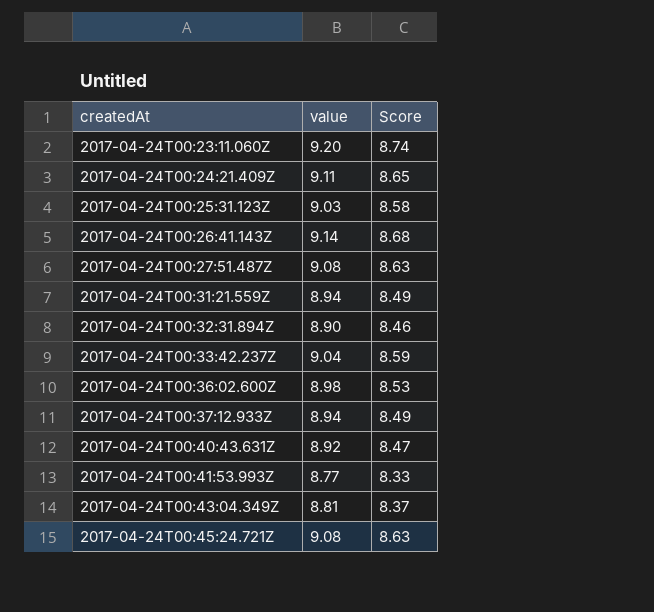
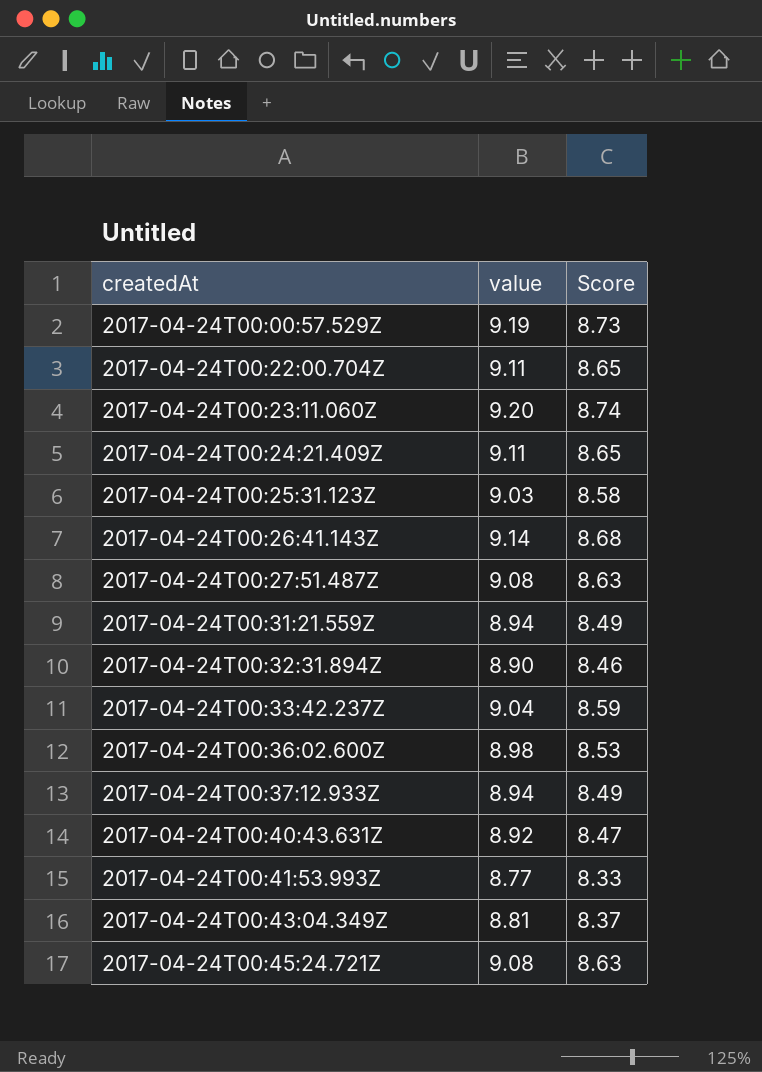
row 2017-04-24T00:00:57.529Z: none -> 9.19 | 8.73
row 2017-04-24T00:22:00.704Z: none -> 9.11 | 8.65

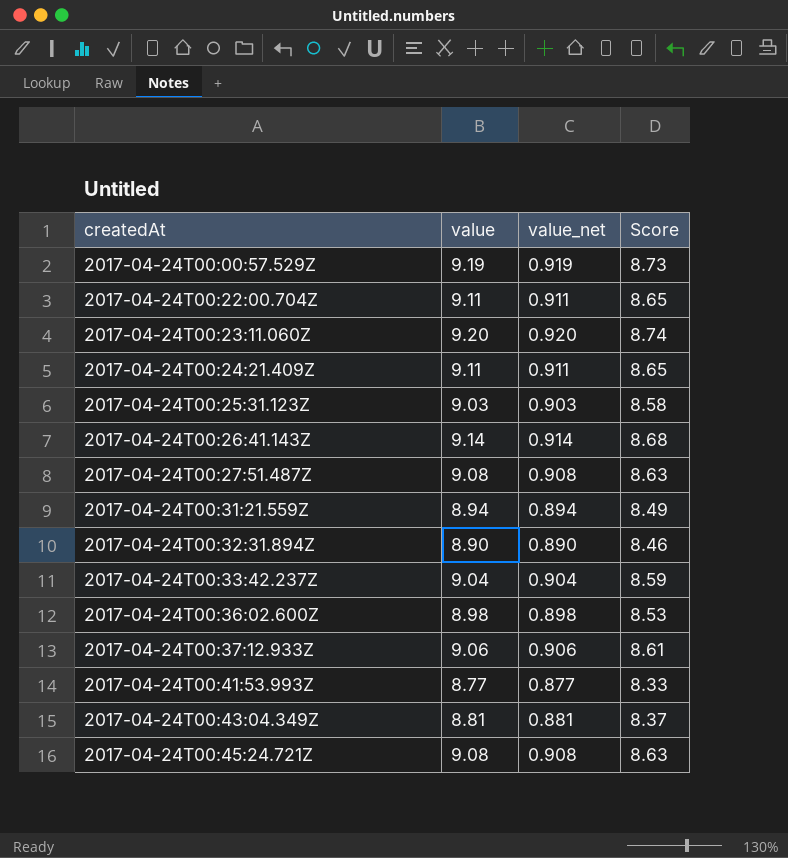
column value_net | formula: none -> [value] * 0.1
row 2017-04-24T00:40:43.631Z: 8.92 | 8.47 -> none
2017-04-24T00:37:12.933Z | value: 8.94 -> 9.06
2017-04-24T00:37:12.933Z | Score: 8.49 -> 8.61

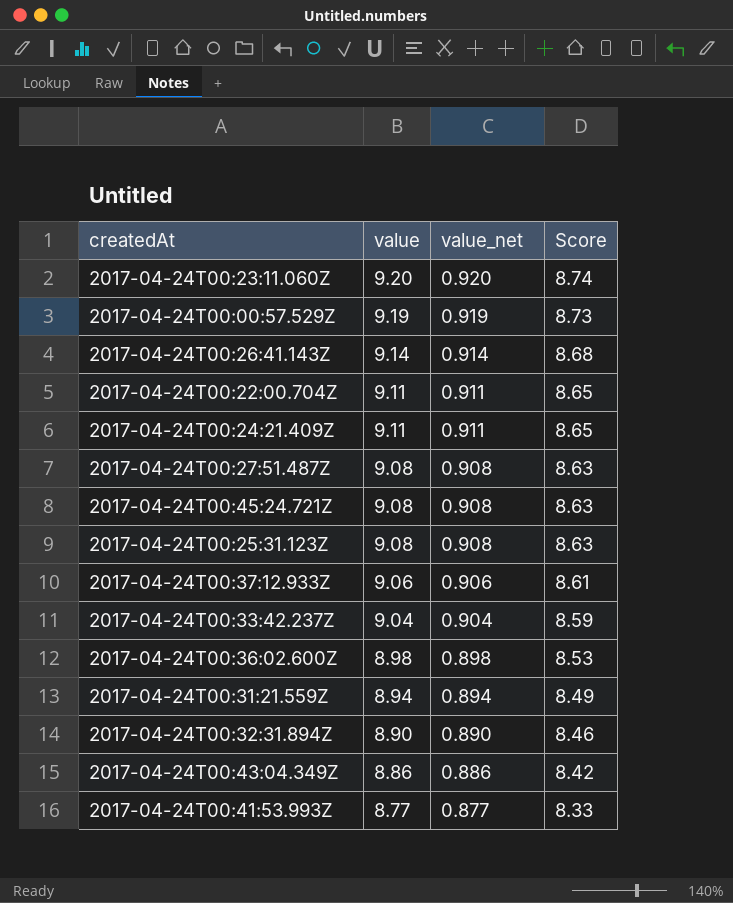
row order: createdAt ascending -> value descending
2017-04-24T00:25:31.123Z | value: 9.03 -> 9.08
2017-04-24T00:25:31.123Z | value_net: 0.903 -> 0.908
2017-04-24T00:25:31.123Z | Score: 8.58 -> 8.63
2017-04-24T00:43:04.349Z | value: 8.81 -> 8.86
2017-04-24T00:43:04.349Z | value_net: 0.881 -> 0.886
2017-04-24T00:43:04.349Z | Score: 8.37 -> 8.42

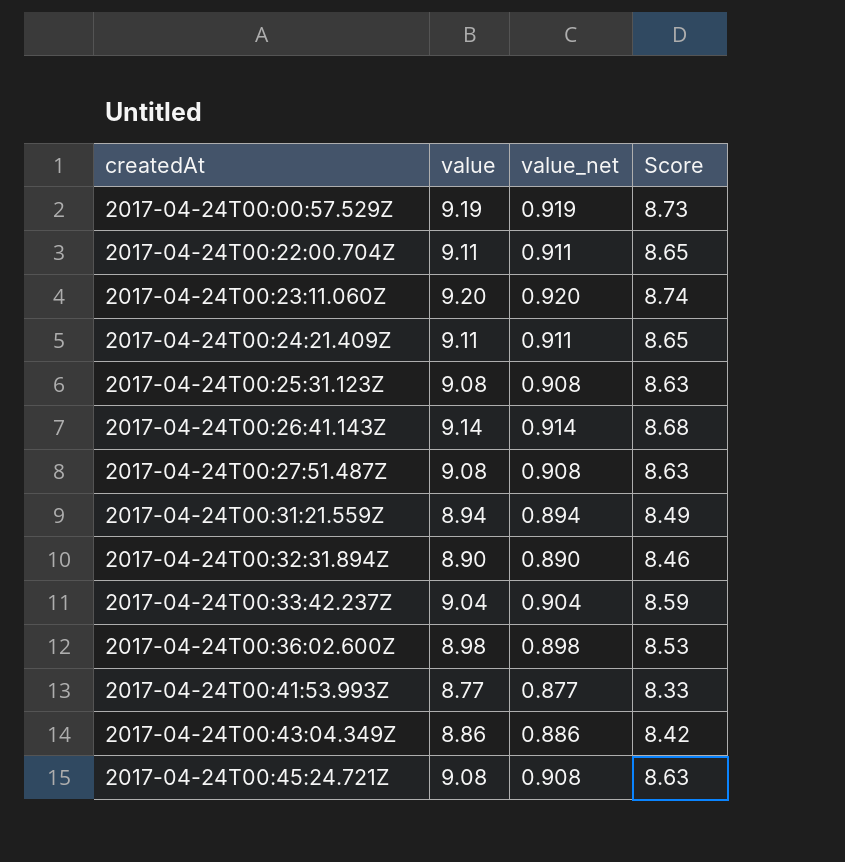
row order: value descending -> createdAt ascending
row 2017-04-24T00:37:12.933Z: 9.06 | 0.906 | 8.61 -> none

